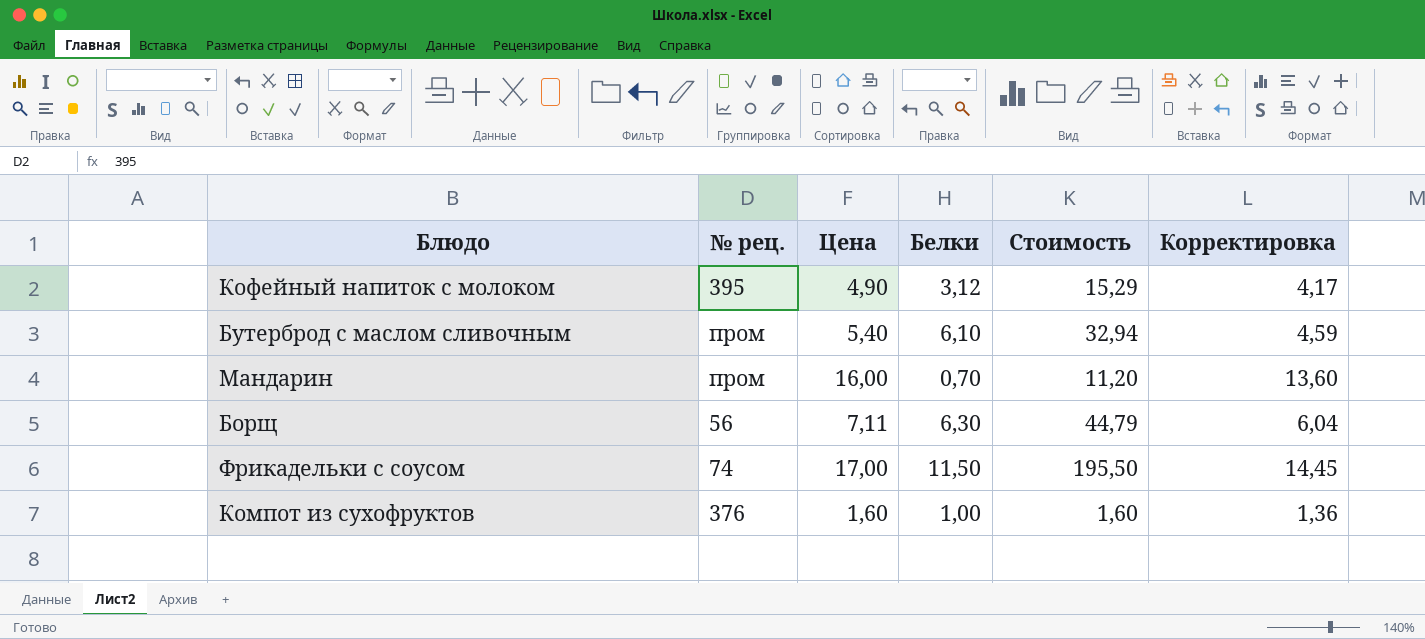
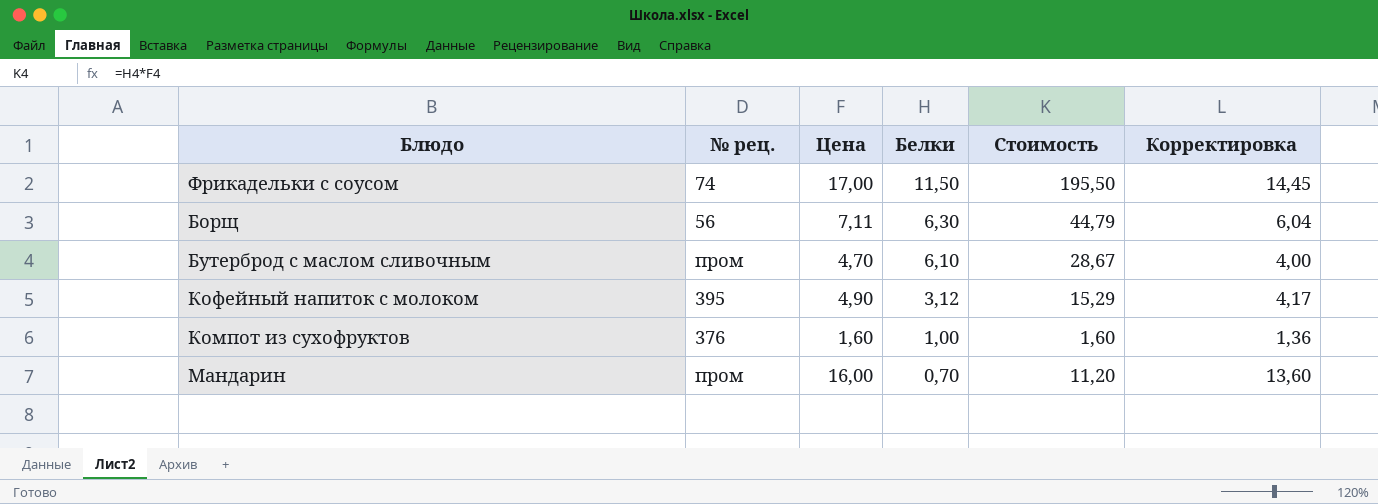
row order: none -> Белки descending
Бутерброд с маслом сливочным | Цена: 5,40 -> 4,70
Бутерброд с маслом сливочным | Стоимость: 32,94 -> 28,67
Бутерброд с маслом сливочным | Корректировка: 4,59 -> 4,00

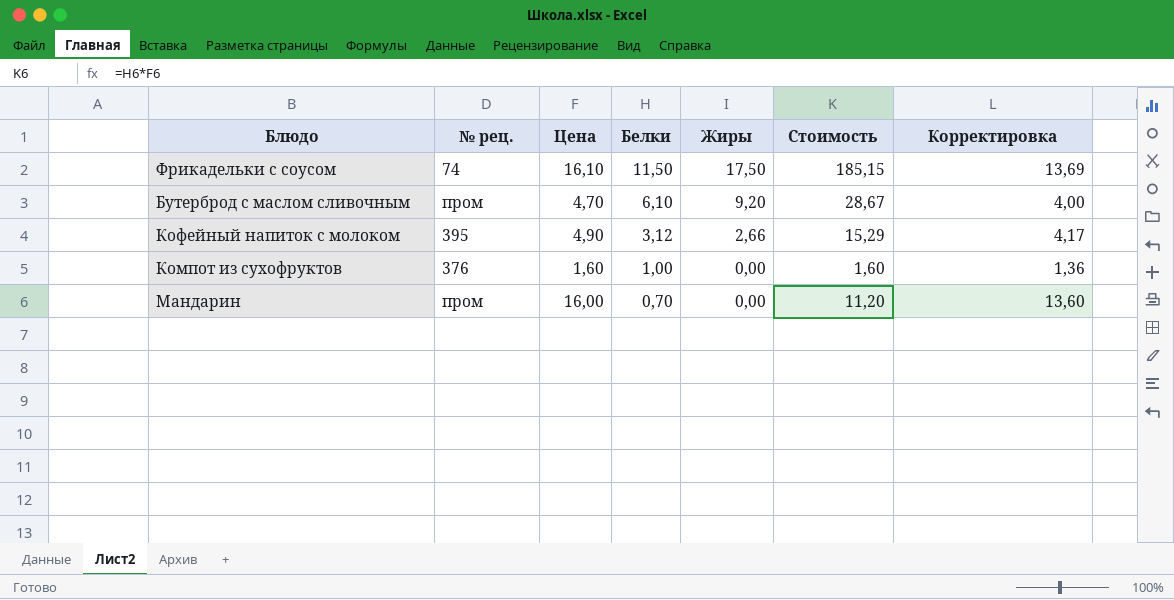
column Жиры | position: none -> 5
row Борщ: 56 | 7,11 | 6,30 | 44,79 | 6,04 -> none
Фрикадельки с соусом | Цена: 17,00 -> 16,10
Фрикадельки с соусом | Стоимость: 195,50 -> 185,15
Фрикадельки с соусом | Корректировка: 14,45 -> 13,69

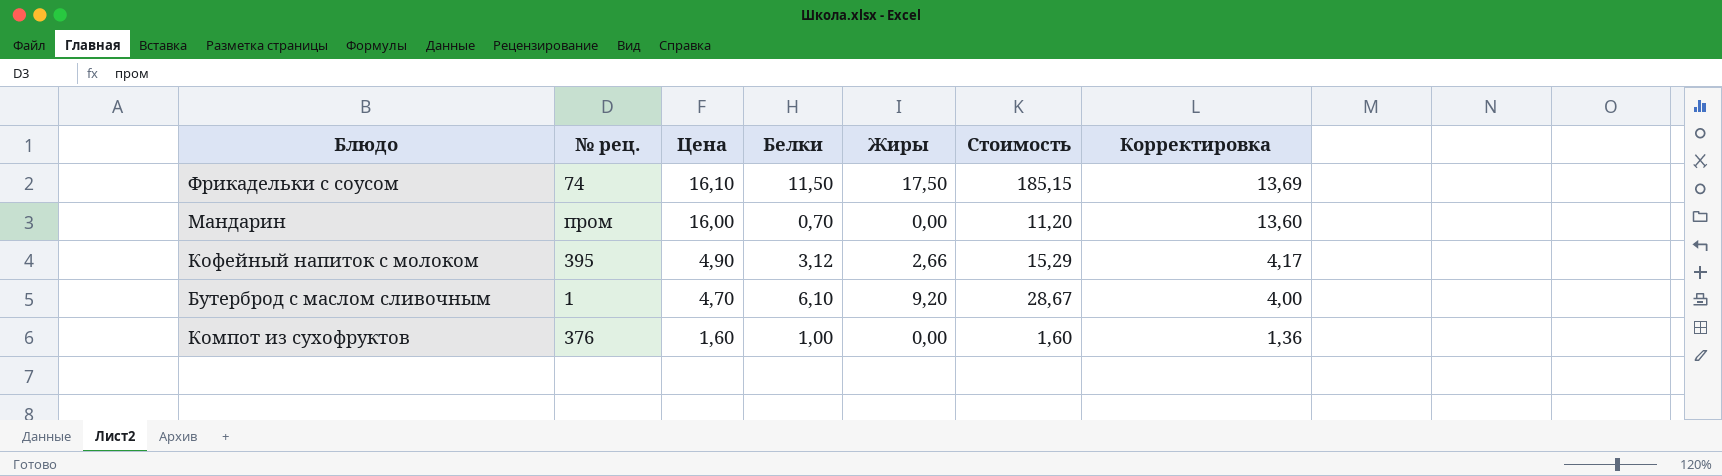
row order: Белки descending -> Цена descending
Бутерброд с маслом сливочным | № рец.: пром -> 1

